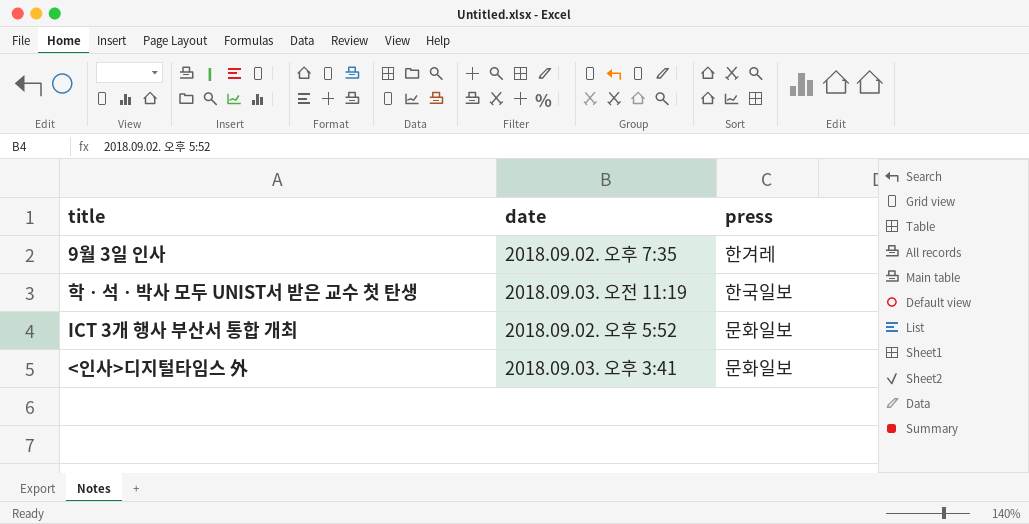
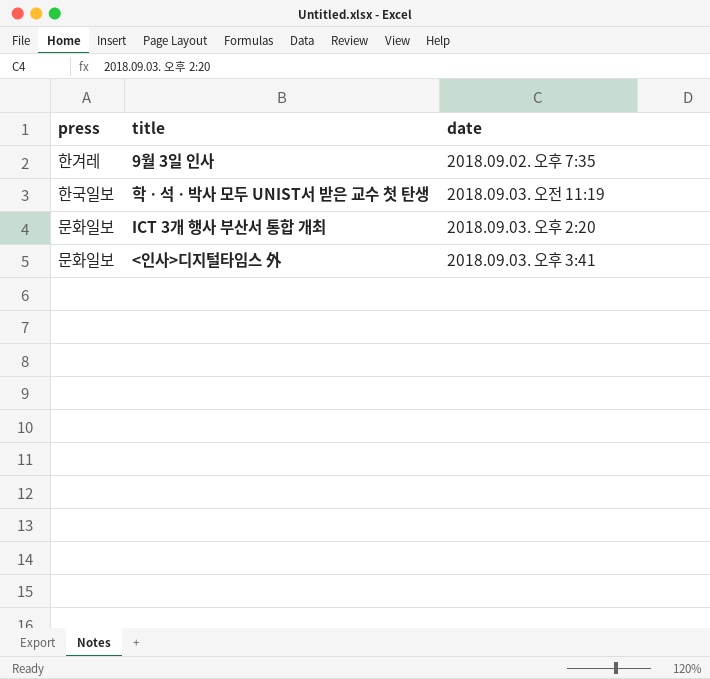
column press | position: 3 -> 1
ICT 3개 행사 부산서 통합 개최 | date: 2018.09.02. 오후 5:52 -> 2018.09.03. 오후 2:20

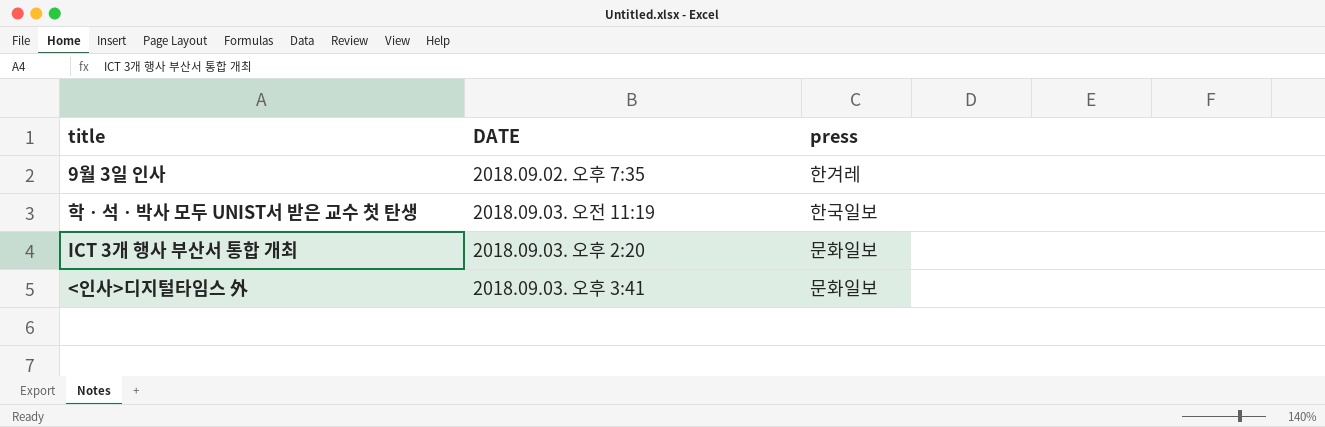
column name: date -> DATE
column press | position: 1 -> 3

